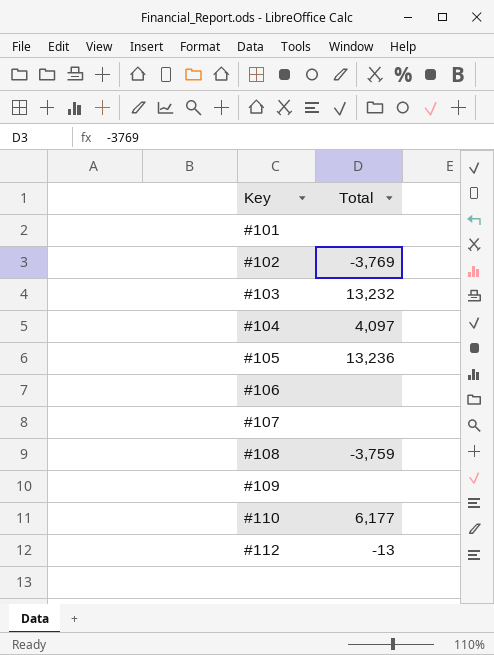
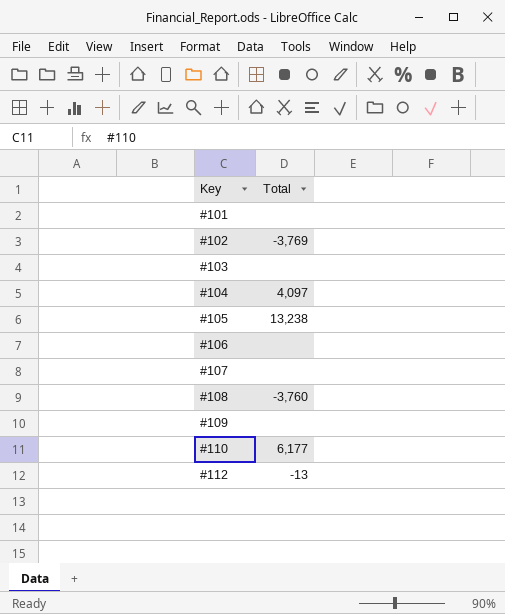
#103 | Total: 13,232 -> none
#105 | Total: 13,236 -> 13,238
#108 | Total: -3,759 -> -3,760

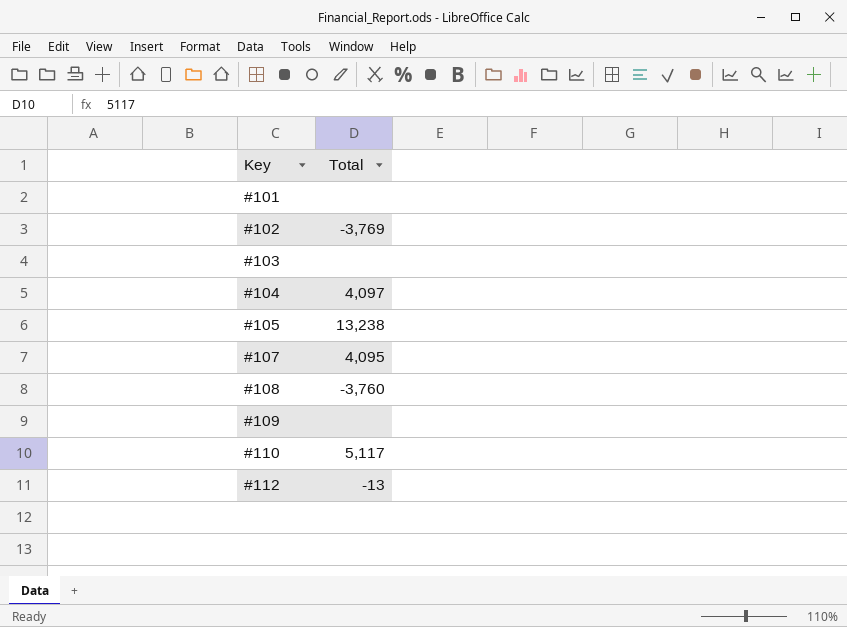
row #106: none -> none
#107 | Total: none -> 4,095
#110 | Total: 6,177 -> 5,117

